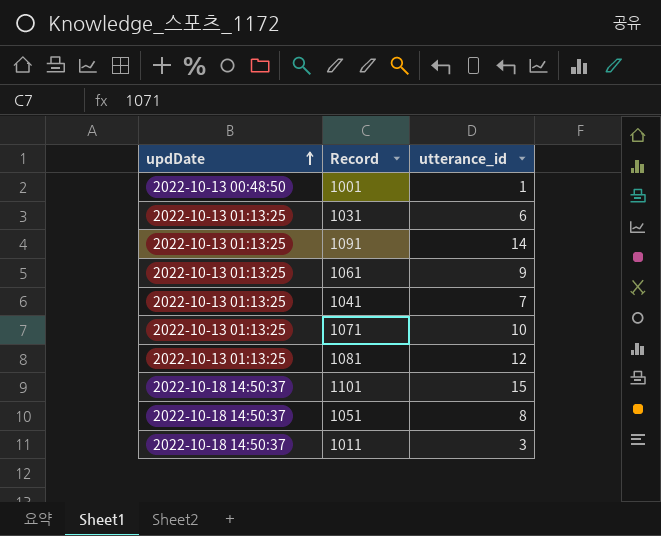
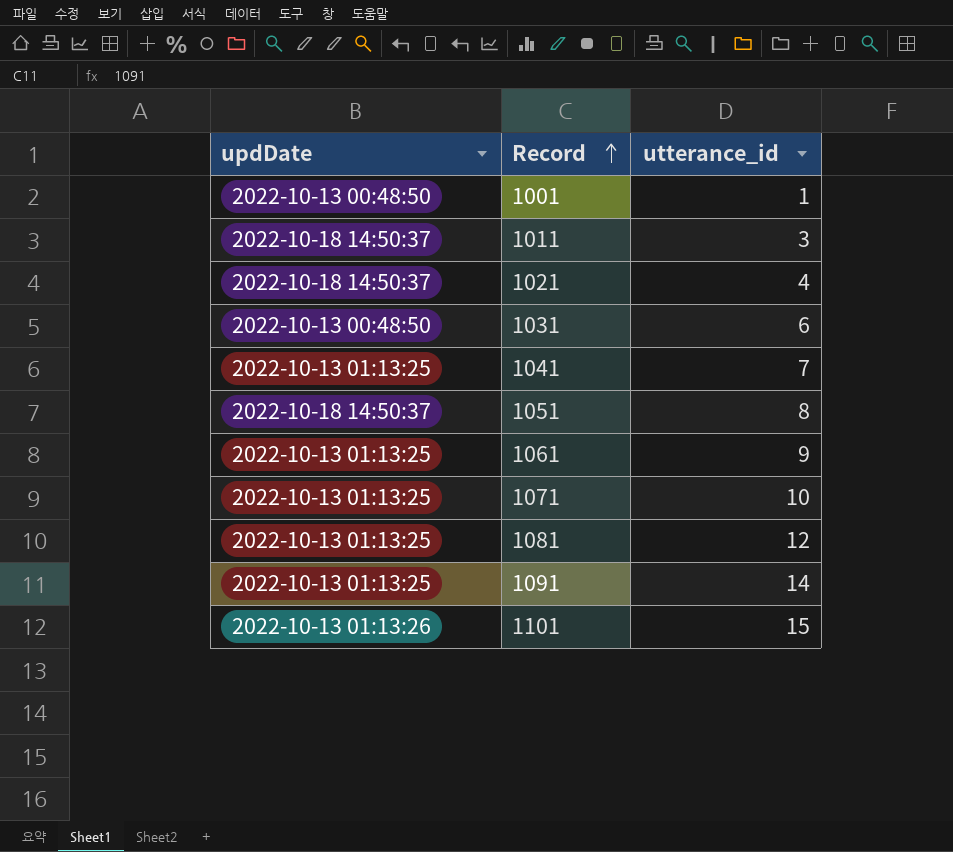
row order: updDate ascending -> Record ascending
row 1021: none -> 2022-10-18 14:50:37 | 4
1031 | updDate: 2022-10-13 01:13:25 -> 2022-10-13 00:48:50
1101 | updDate: 2022-10-18 14:50:37 -> 2022-10-13 01:13:26

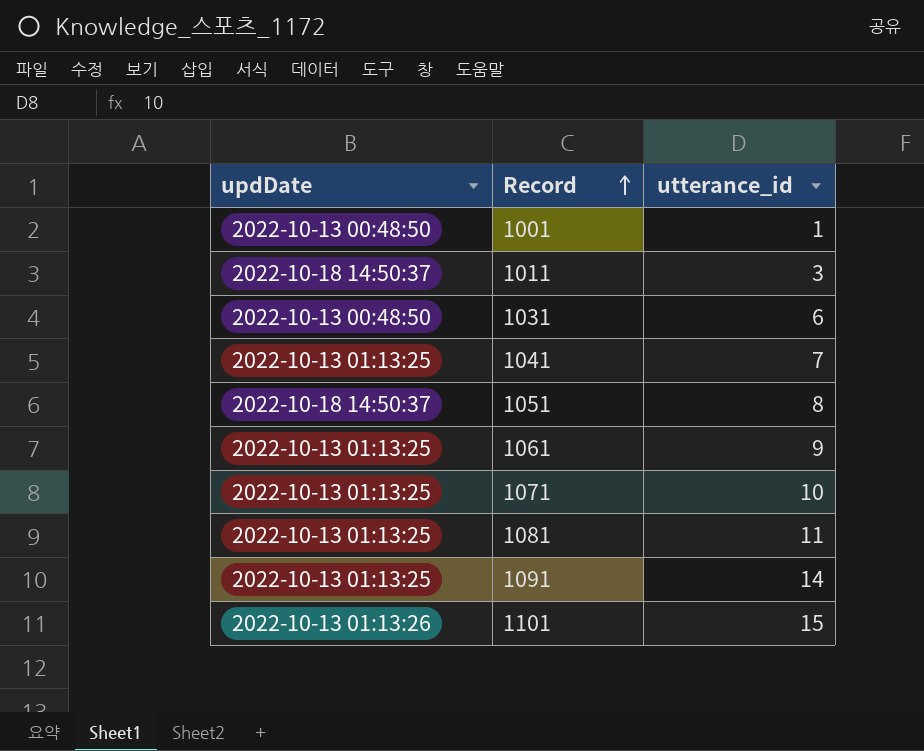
row 1021: 2022-10-18 14:50:37 | 4 -> none
1081 | utterance_id: 12 -> 11

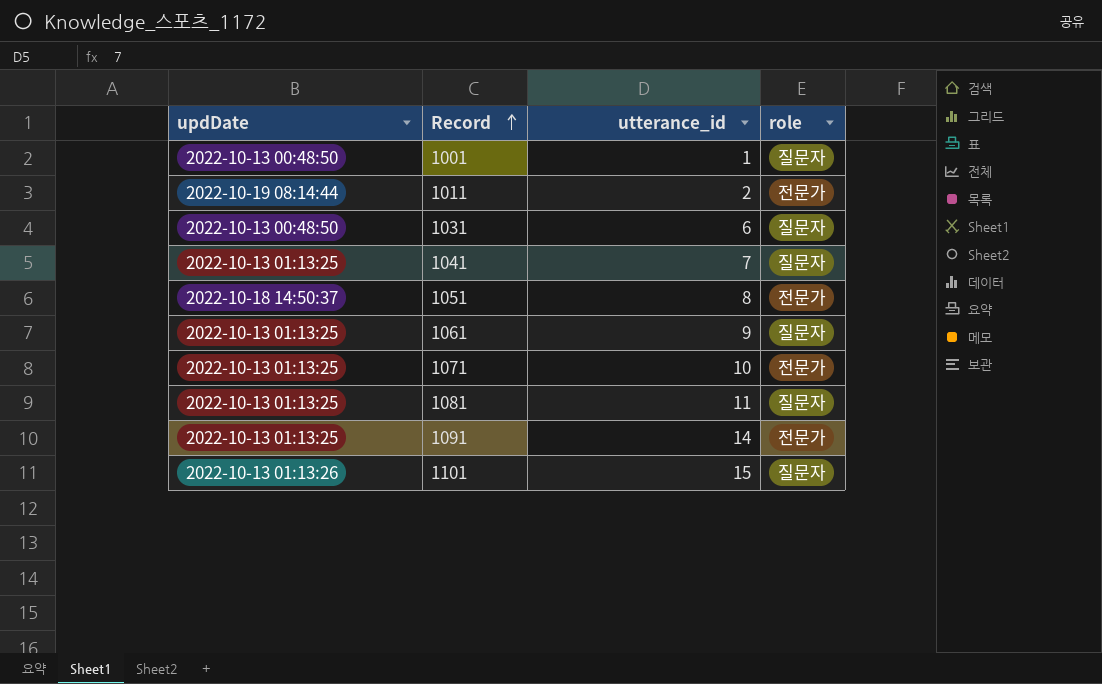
column role | position: none -> 4
1011 | updDate: 2022-10-18 14:50:37 -> 2022-10-19 08:14:44
1011 | utterance_id: 3 -> 2

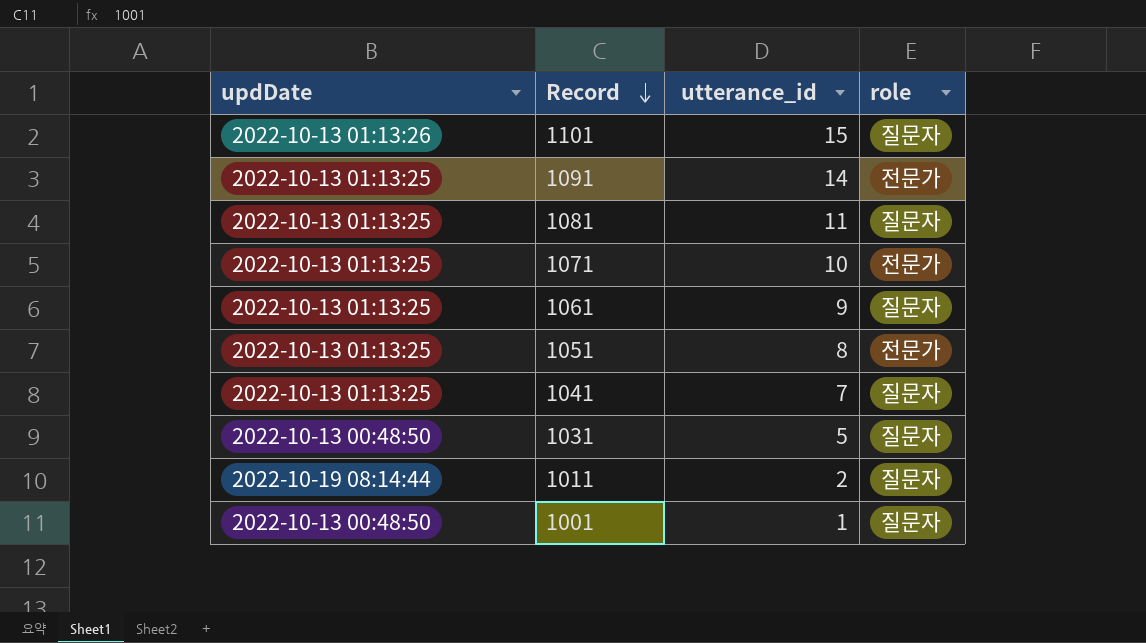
row order: Record ascending -> Record descending
1051 | updDate: 2022-10-18 14:50:37 -> 2022-10-13 01:13:25
1031 | utterance_id: 6 -> 5
1011 | role: 전문가 -> 질문자

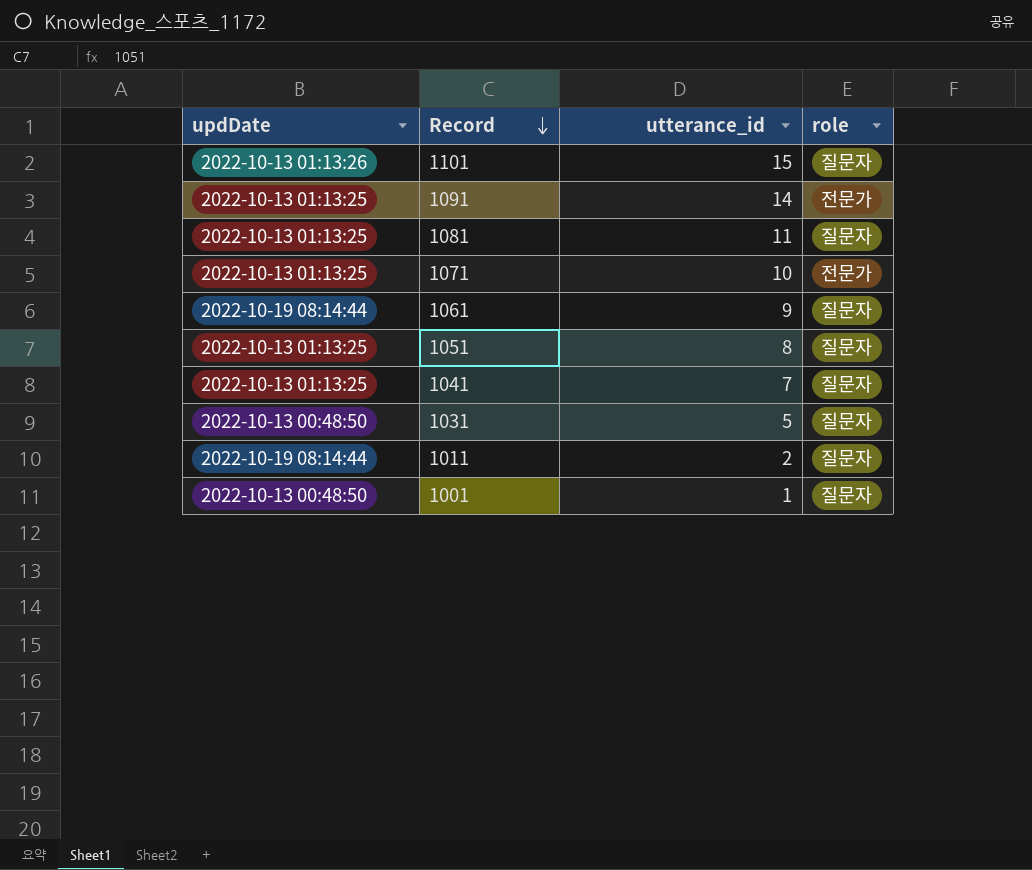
1061 | updDate: 2022-10-13 01:13:25 -> 2022-10-19 08:14:44
1051 | role: 전문가 -> 질문자

